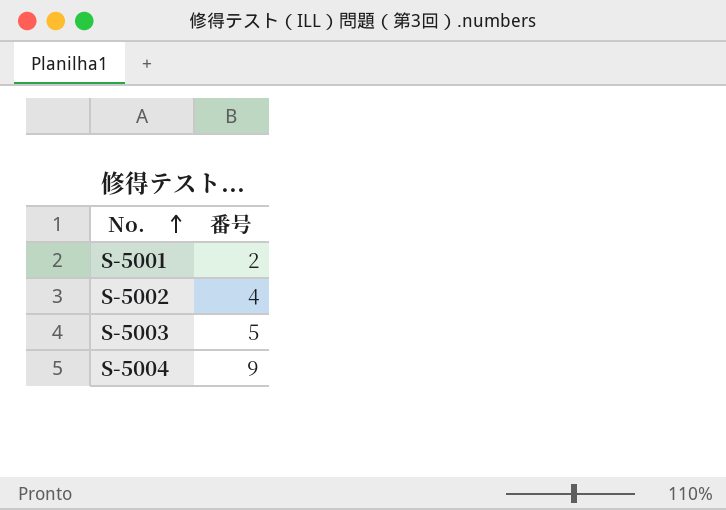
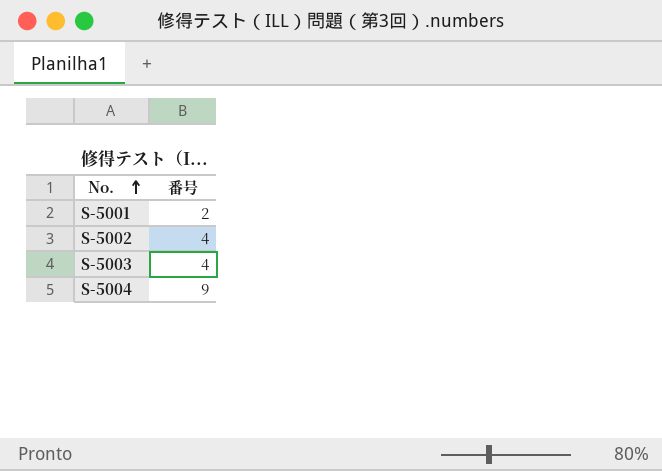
S-5003 | 番号: 5 -> 4

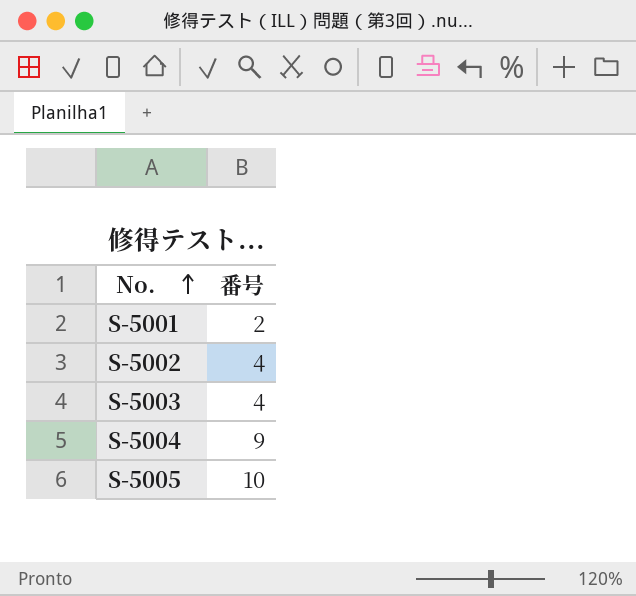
row S-5005: none -> 10

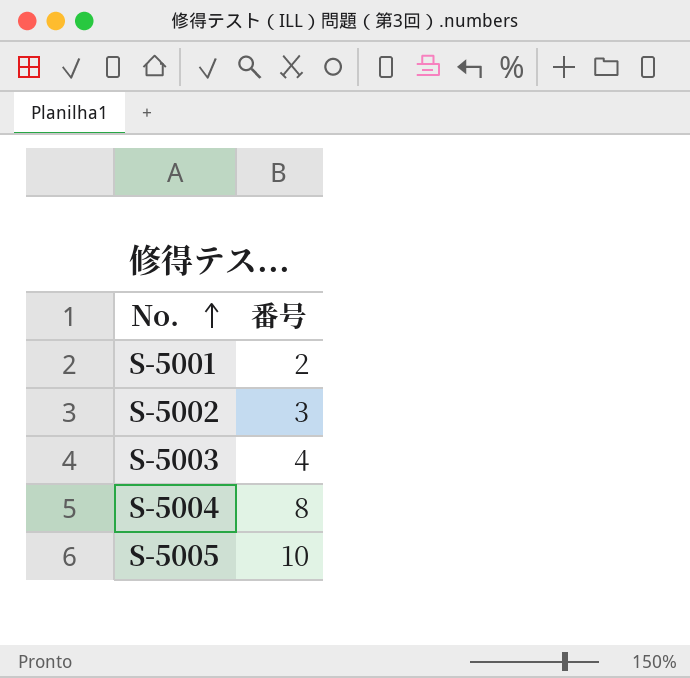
S-5002 | 番号: 4 -> 3
S-5004 | 番号: 9 -> 8

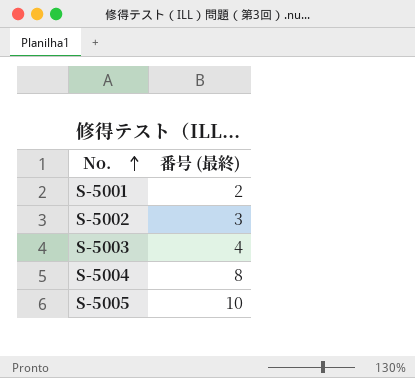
column name: 番号 -> 番号 (最終)

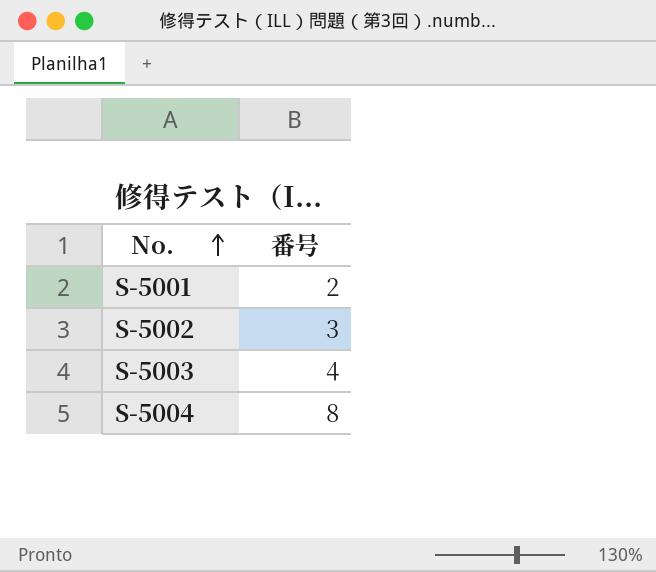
column name: 番号 (最終) -> 番号
row S-5005: 10 -> none

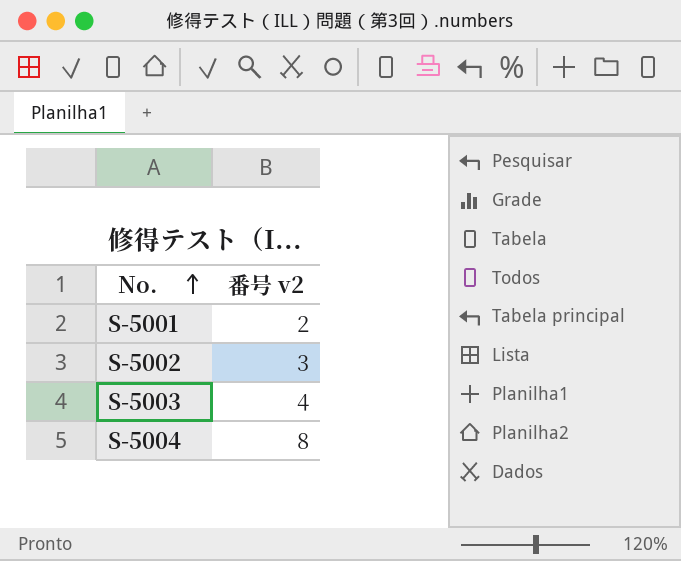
column name: 番号 -> 番号 v2

